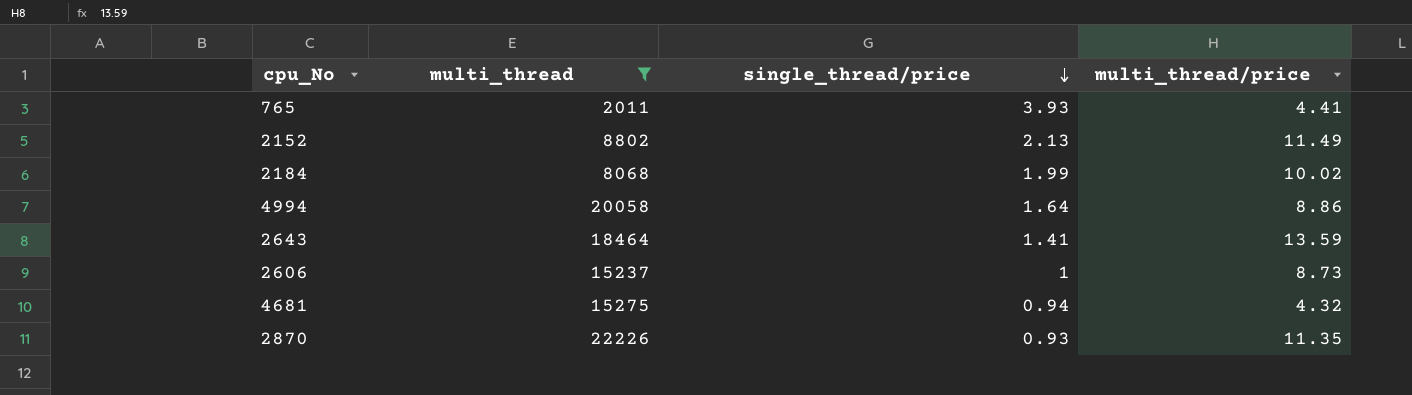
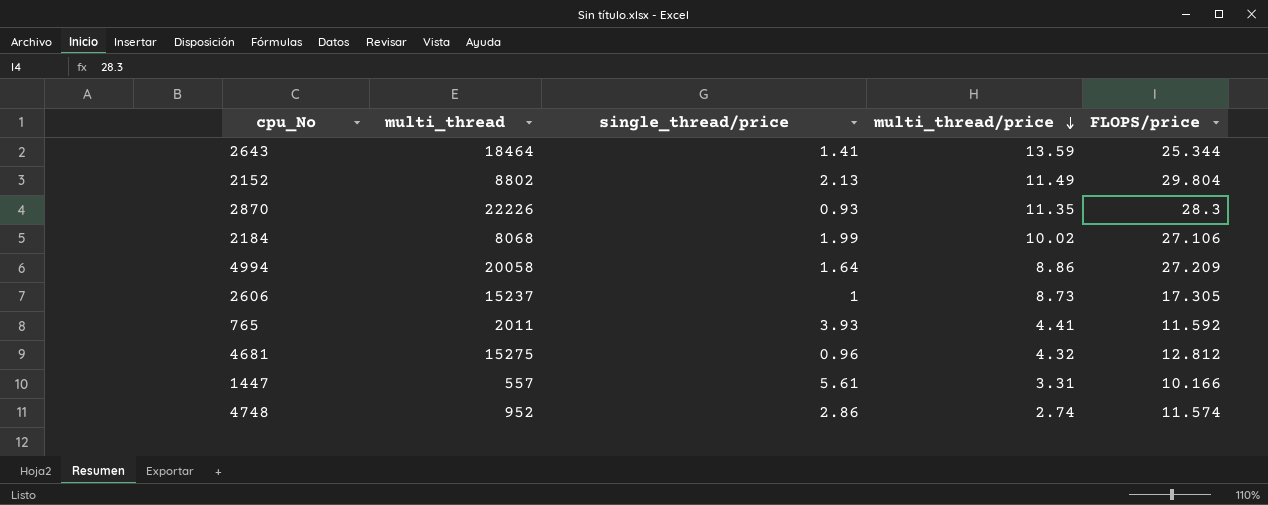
filter: multi_thread >= 2011 -> none
row order: single_thread/price descending -> multi_thread/price descending
column FLOPS/price | position: none -> 5
4681 | single_thread/price: 0.94 -> 0.96

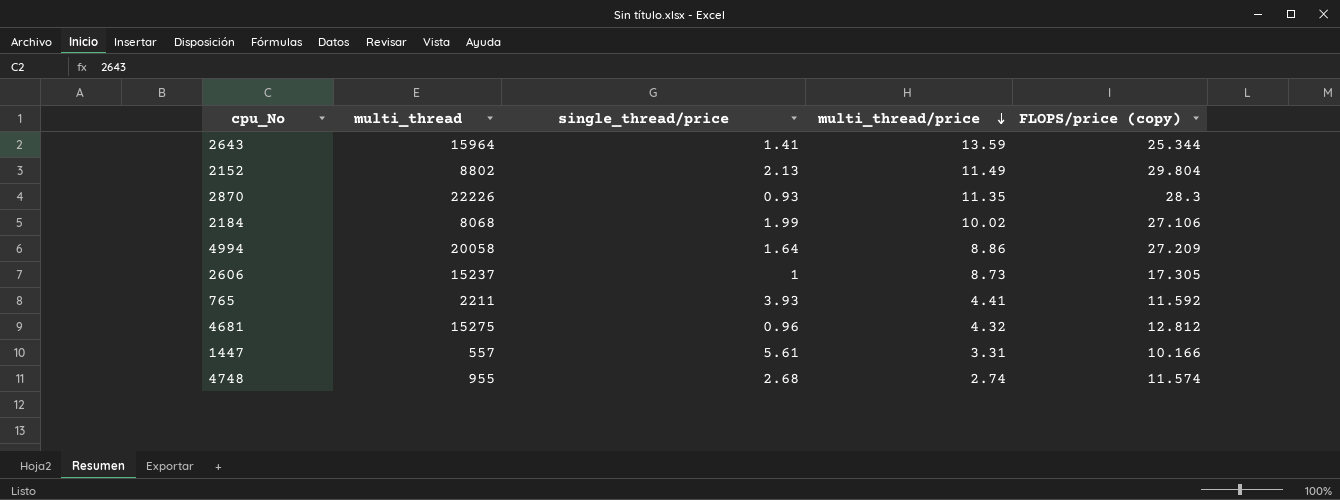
column name: FLOPS/price -> FLOPS/price (copy)
2643 | multi_thread: 18464 -> 15964
765 | multi_thread: 2011 -> 2211
4748 | multi_thread: 952 -> 955
4748 | single_thread/price: 2.86 -> 2.68

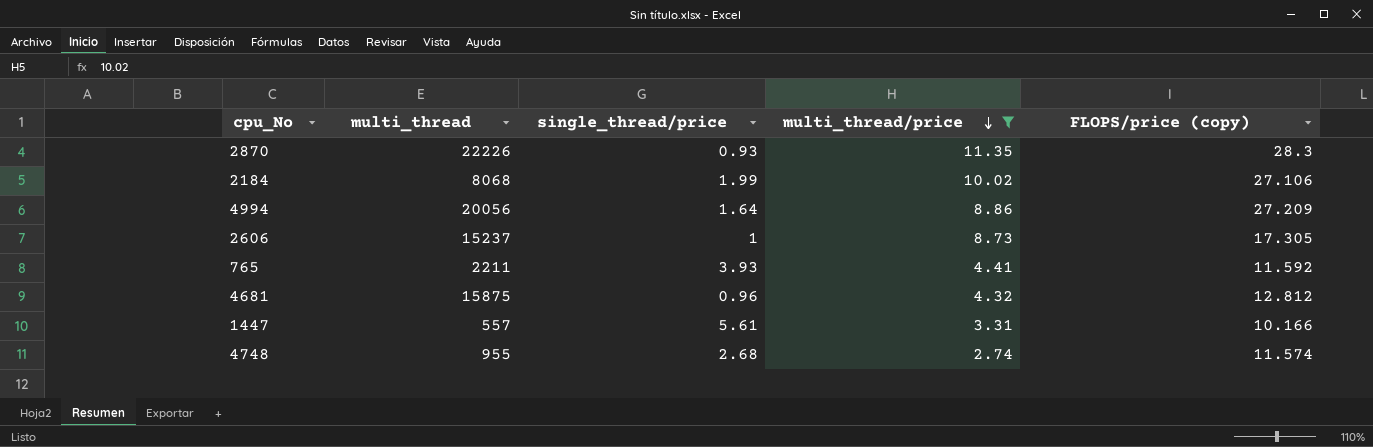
filter: none -> multi_thread/price <= 11.35
4994 | multi_thread: 20058 -> 20056
4681 | multi_thread: 15275 -> 15875

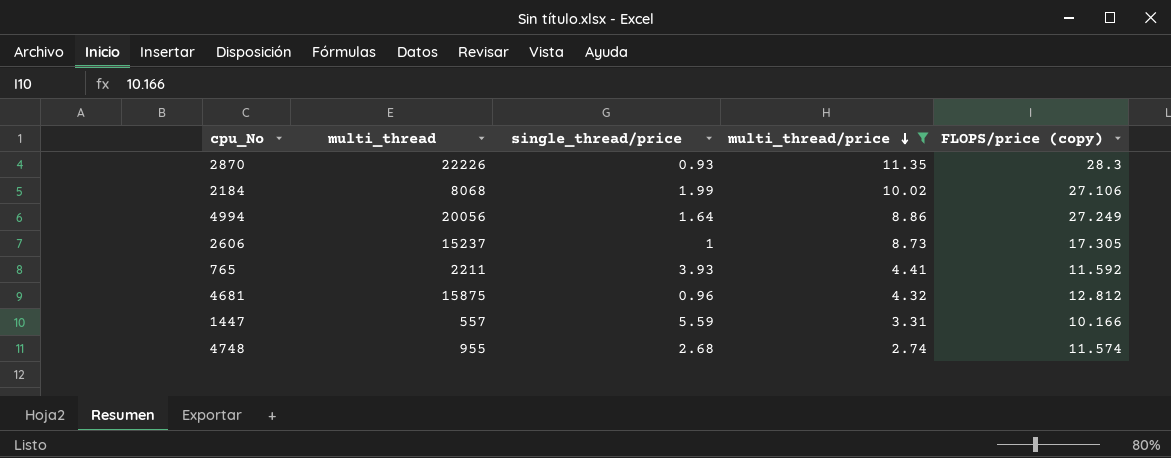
4994 | FLOPS/price (copy): 27.209 -> 27.249
1447 | single_thread/price: 5.61 -> 5.59

